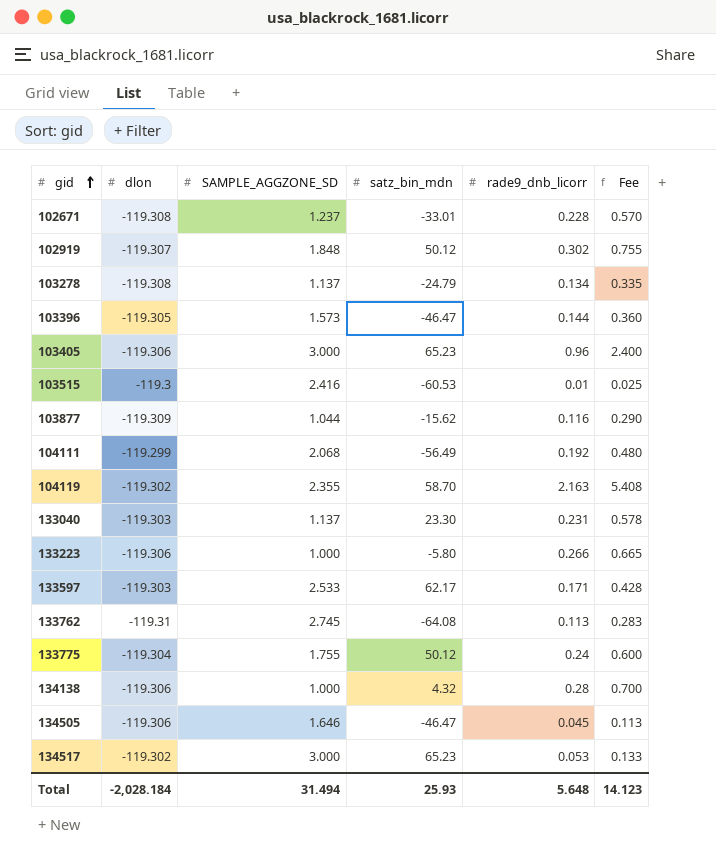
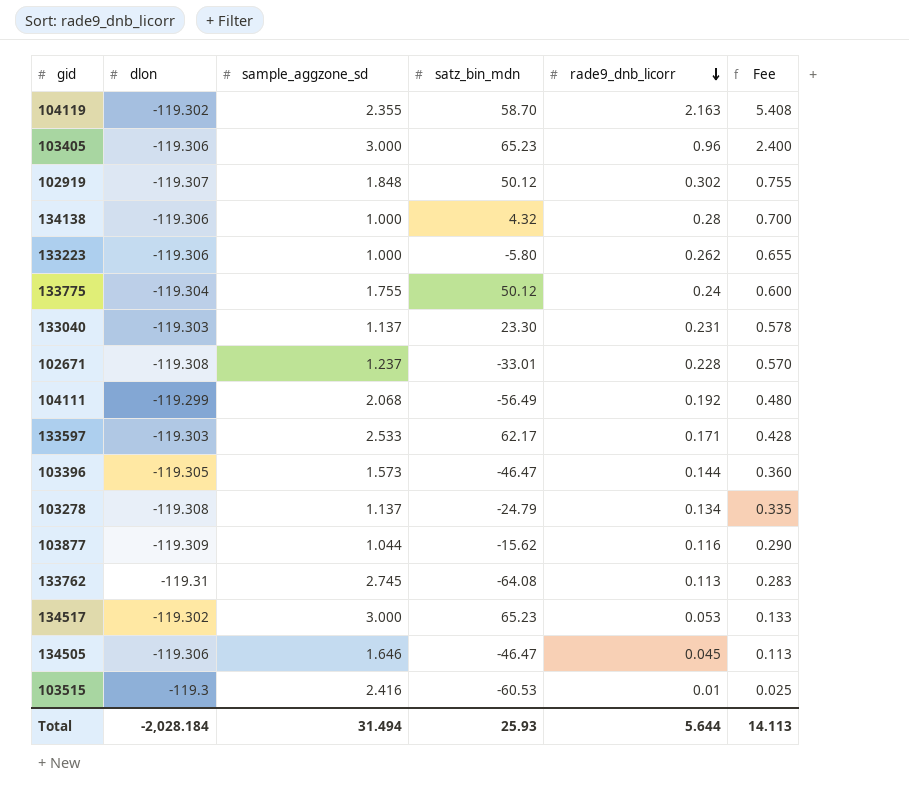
row order: gid ascending -> rade9_dnb_licorr descending
column name: SAMPLE_AGGZONE_SD -> sample_aggzone_sd
133223 | rade9_dnb_licorr: 0.266 -> 0.262
133223 | Fee: 0.665 -> 0.655
Total | rade9_dnb_licorr: 5.648 -> 5.644
Total | Fee: 14.123 -> 14.113

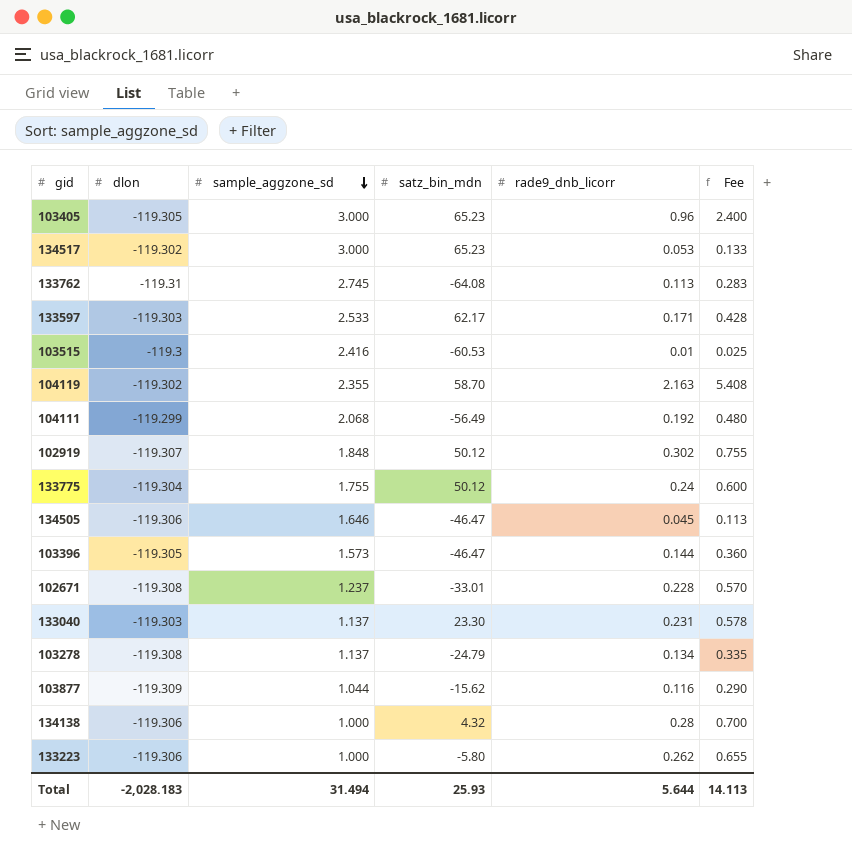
row order: rade9_dnb_licorr descending -> sample_aggzone_sd descending
103405 | dlon: -119.306 -> -119.305
Total | dlon: -2,028.184 -> -2,028.183

